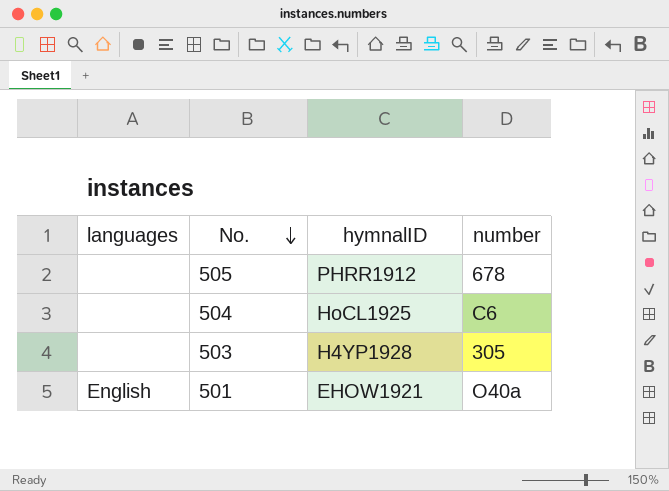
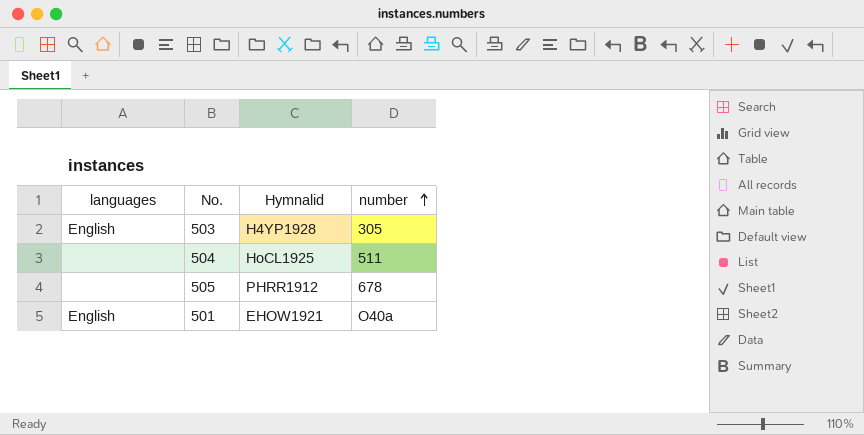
row order: No. descending -> number ascending
column name: hymnalID -> Hymnalid
503 | languages: none -> English
504 | number: C6 -> 511

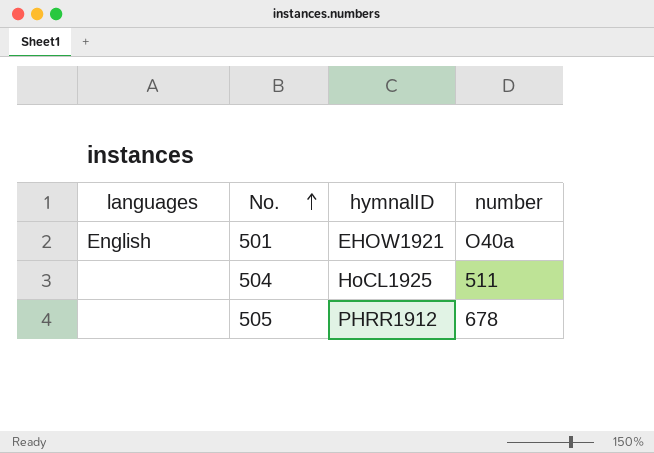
row order: number ascending -> No. ascending
column name: Hymnalid -> hymnalID
row 503: English | H4YP1928 | 305 -> none

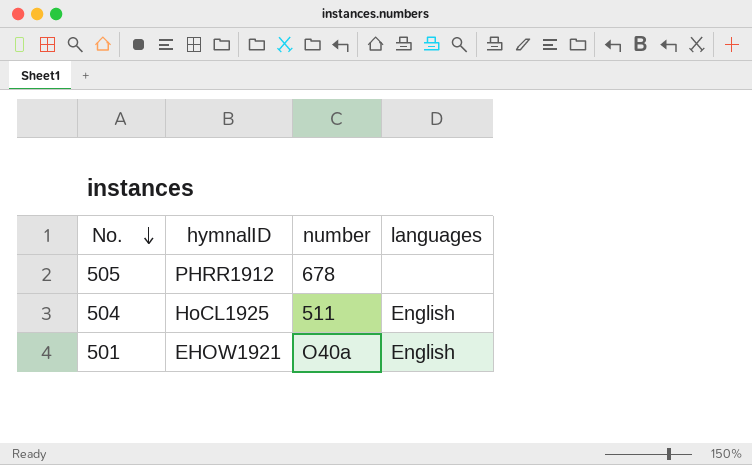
row order: No. ascending -> No. descending
column languages | position: 1 -> 4
504 | languages: none -> English

